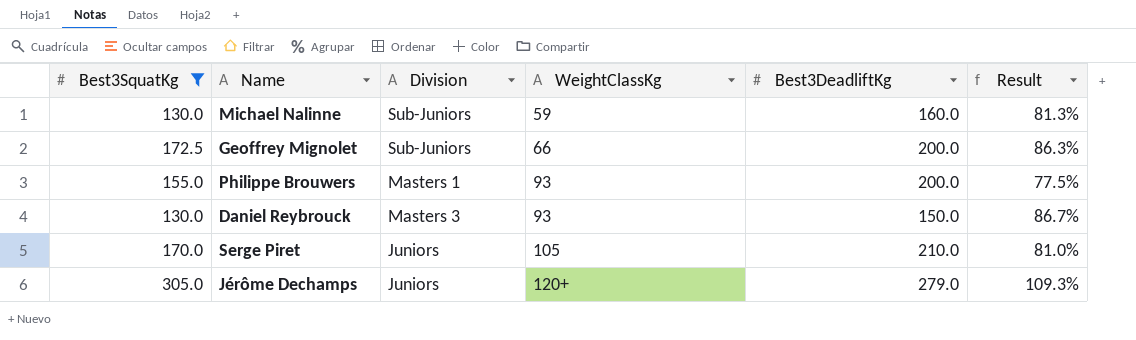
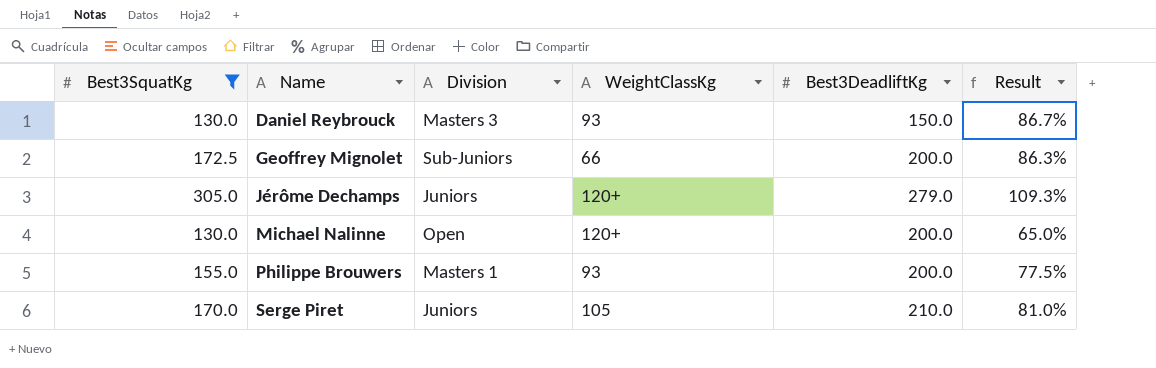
row order: WeightClassKg ascending -> Name ascending
Michael Nalinne | Division: Sub-Juniors -> Open
Michael Nalinne | WeightClassKg: 59 -> 120+
Michael Nalinne | Best3DeadliftKg: 160.0 -> 200.0
Michael Nalinne | Result: 81.3% -> 65.0%

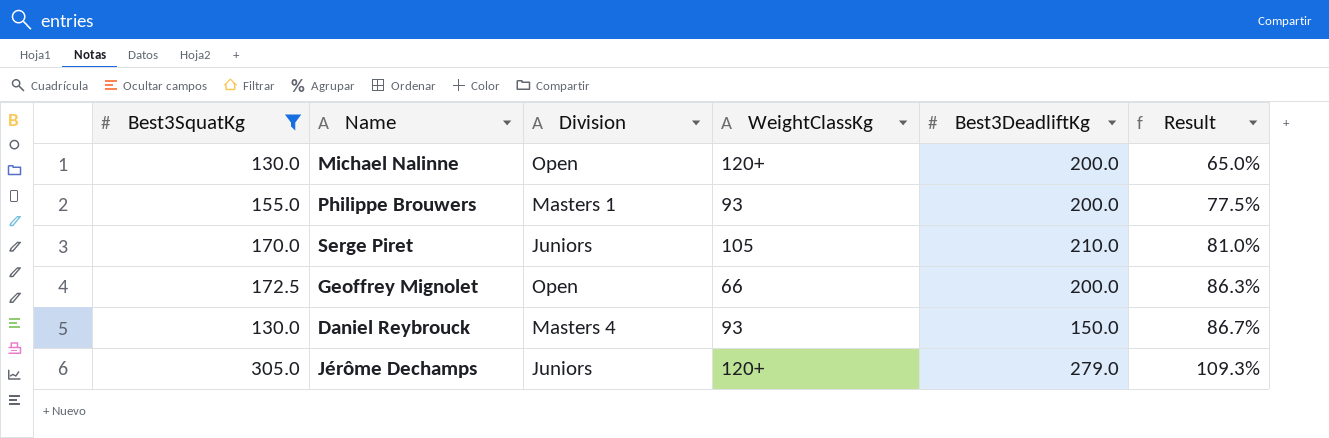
row order: Name ascending -> Result ascending
Geoffrey Mignolet | Division: Sub-Juniors -> Open
Daniel Reybrouck | Division: Masters 3 -> Masters 4

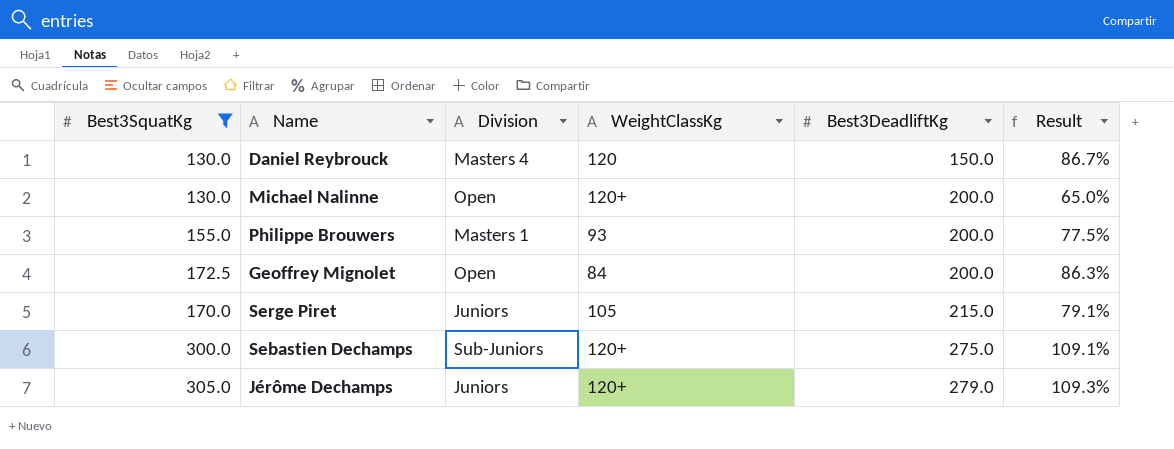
row order: Result ascending -> Best3DeadliftKg ascending
Daniel Reybrouck | WeightClassKg: 93 -> 120
Geoffrey Mignolet | WeightClassKg: 66 -> 84
Serge Piret | Best3DeadliftKg: 210.0 -> 215.0
Serge Piret | Result: 81.0% -> 79.1%
row Sebastien Dechamps: none -> 300.0 | Sub-Juniors | 120+ | 275.0 | 109.1%

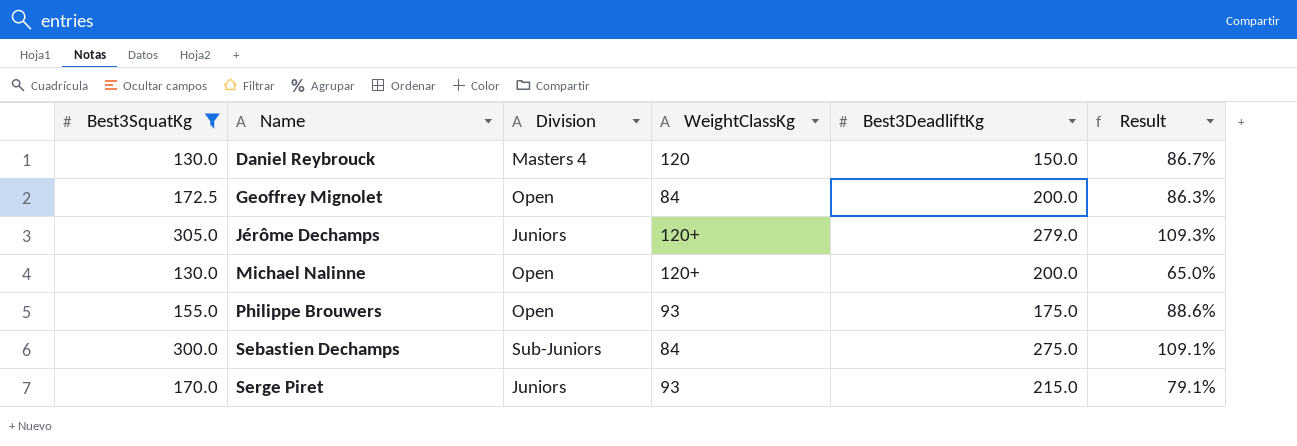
row order: Best3DeadliftKg ascending -> Name ascending
Philippe Brouwers | Division: Masters 1 -> Open
Philippe Brouwers | Best3DeadliftKg: 200.0 -> 175.0
Philippe Brouwers | Result: 77.5% -> 88.6%
Sebastien Dechamps | WeightClassKg: 120+ -> 84
Serge Piret | WeightClassKg: 105 -> 93

